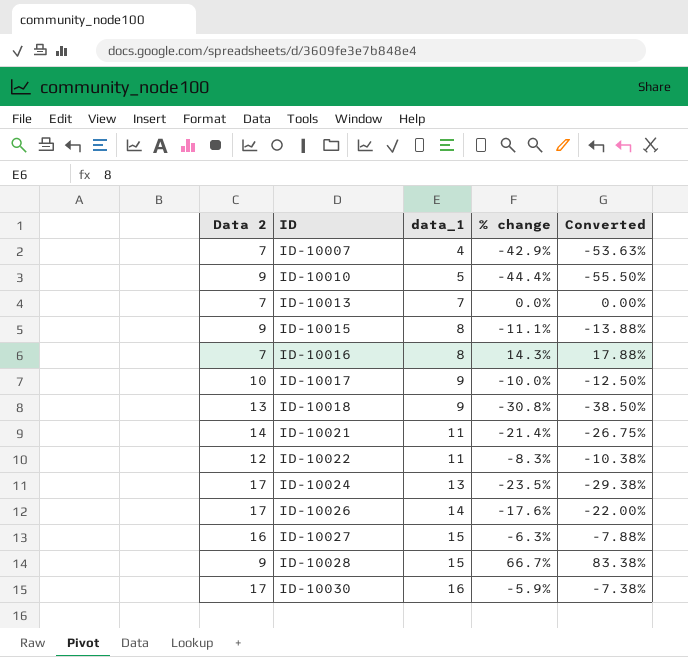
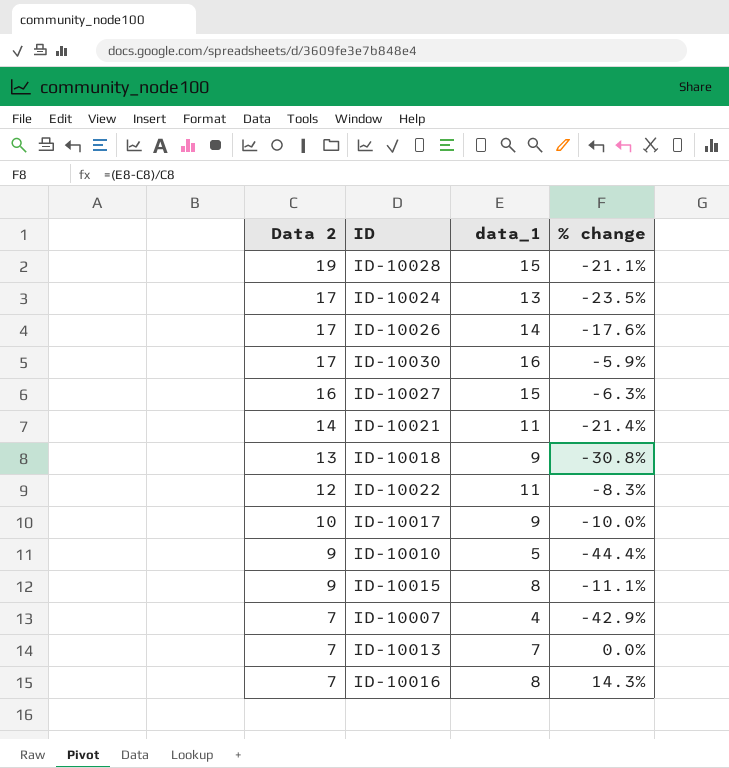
row order: ID ascending -> Data 2 descending
column Converted | formula: [% change] * 1.25 -> none
ID-10028 | Data 2: 9 -> 19
ID-10028 | % change: 66.7% -> -21.1%

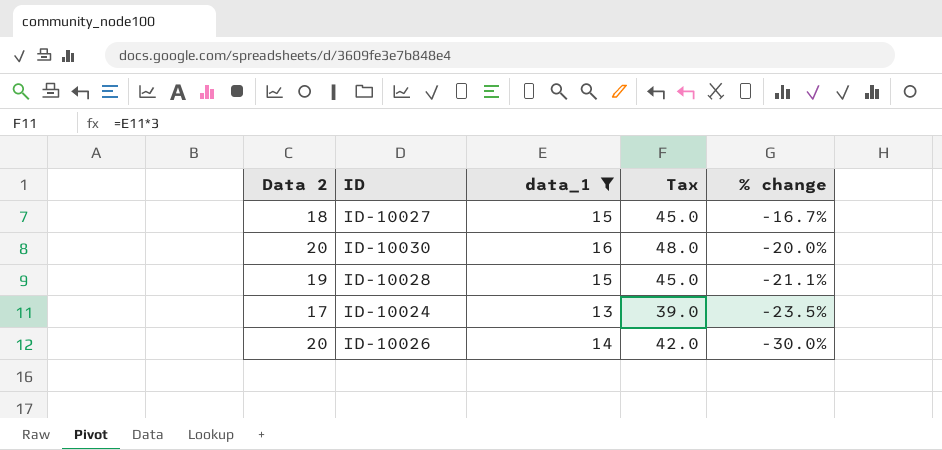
filter: none -> data_1 >= 13
row order: Data 2 descending -> % change descending
column Tax | formula: none -> [data_1] * 3
ID-10027 | Data 2: 16 -> 18
ID-10027 | % change: -6.3% -> -16.7%
ID-10030 | Data 2: 17 -> 20
ID-10030 | % change: -5.9% -> -20.0%
ID-10026 | Data 2: 17 -> 20
ID-10026 | % change: -17.6% -> -30.0%

